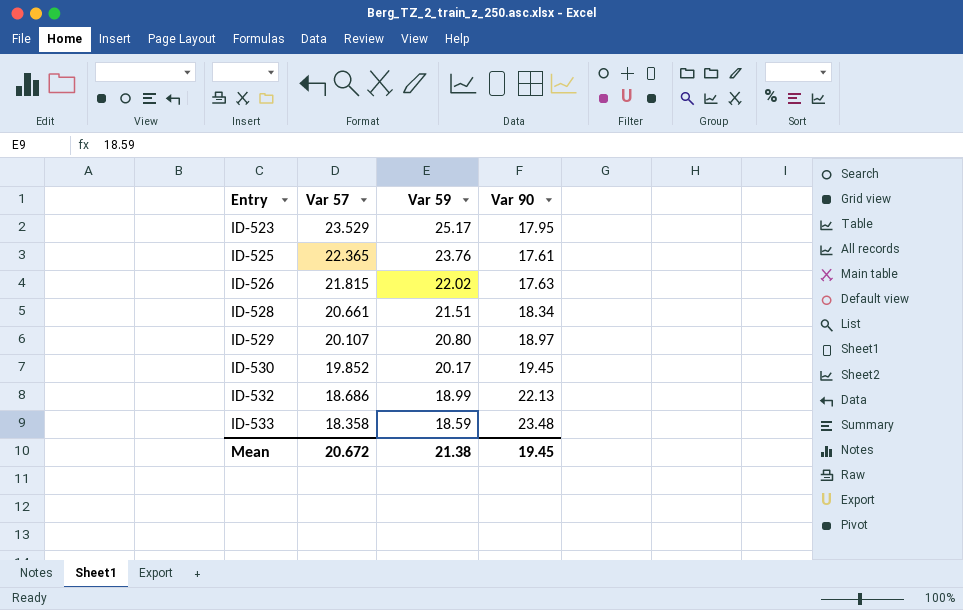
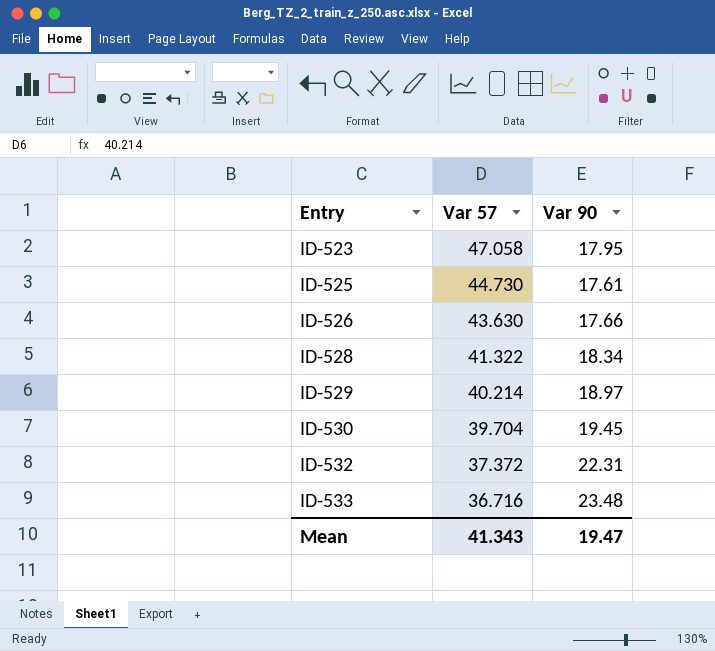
column Var 59 | position: 3 -> none
ID-523 | Var 57: 23.529 -> 47.058
ID-525 | Var 57: 22.365 -> 44.730
ID-526 | Var 57: 21.815 -> 43.630
ID-526 | Var 90: 17.63 -> 17.66
ID-528 | Var 57: 20.661 -> 41.322
ID-529 | Var 57: 20.107 -> 40.214
ID-530 | Var 57: 19.852 -> 39.704
ID-532 | Var 57: 18.686 -> 37.372
ID-532 | Var 90: 22.13 -> 22.31
ID-533 | Var 57: 18.358 -> 36.716
Mean | Var 57: 20.672 -> 41.343
Mean | Var 90: 19.45 -> 19.47

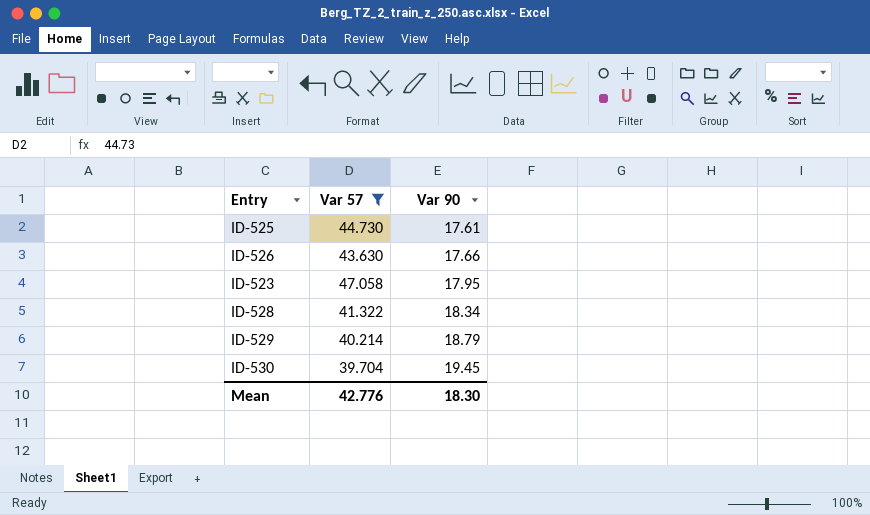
filter: none -> Var 57 >= 39.704
row order: Entry ascending -> Var 90 ascending
ID-529 | Var 90: 18.97 -> 18.79
Mean | Var 57: 41.343 -> 42.776
Mean | Var 90: 19.47 -> 18.30

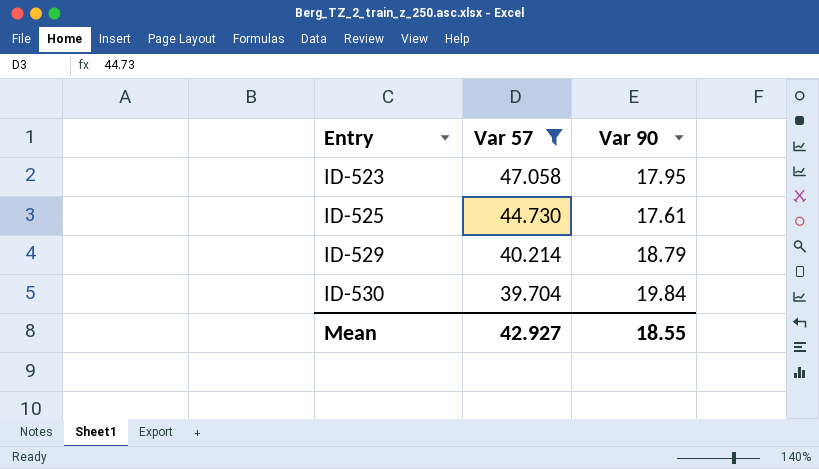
row order: Var 90 ascending -> Entry ascending
row ID-526: 43.630 | 17.66 -> none
row ID-528: 41.322 | 18.34 -> none
ID-530 | Var 90: 19.45 -> 19.84
Mean | Var 57: 42.776 -> 42.927
Mean | Var 90: 18.30 -> 18.55

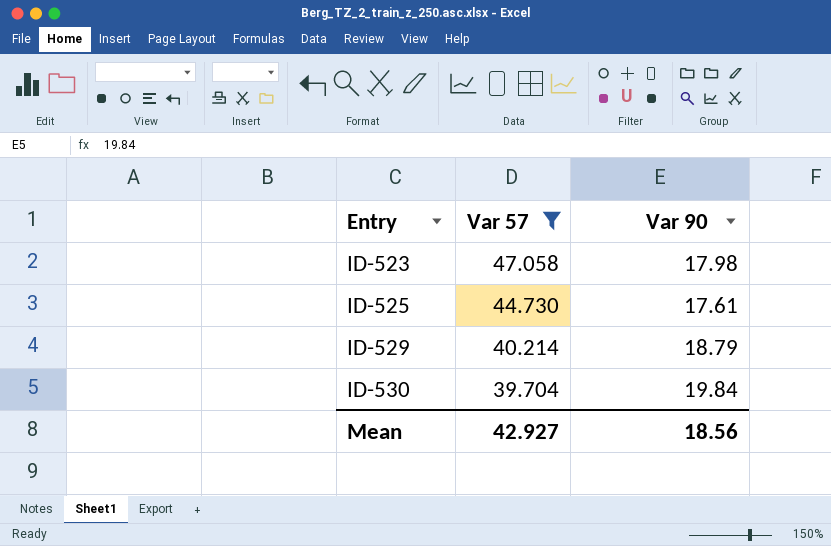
ID-523 | Var 90: 17.95 -> 17.98
Mean | Var 90: 18.55 -> 18.56

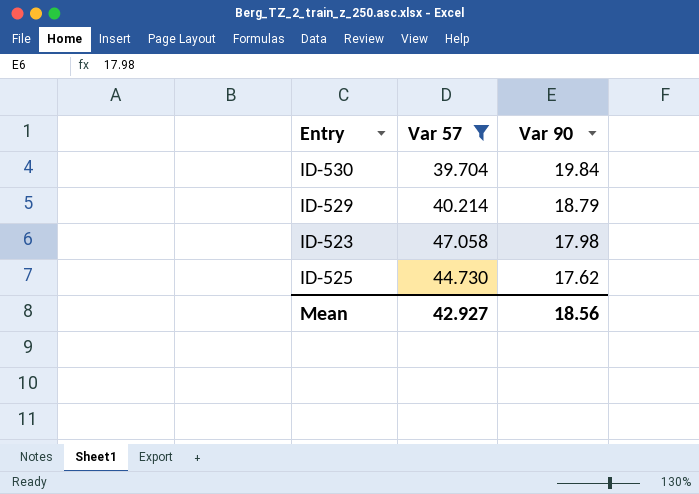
row order: Entry ascending -> Var 90 descending
ID-525 | Var 90: 17.61 -> 17.62

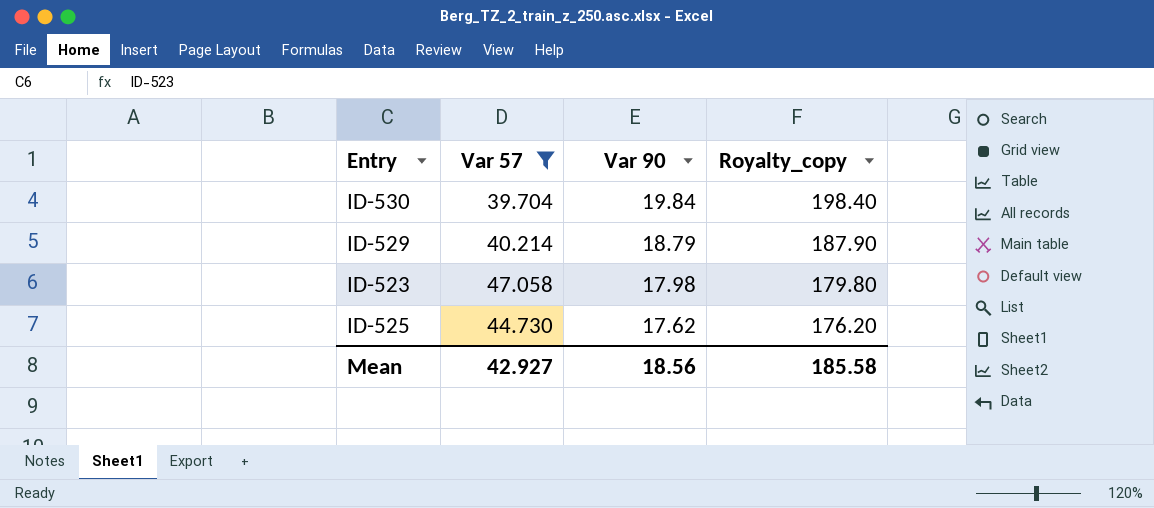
column Royalty_copy | formula: none -> [Var 90] * 10

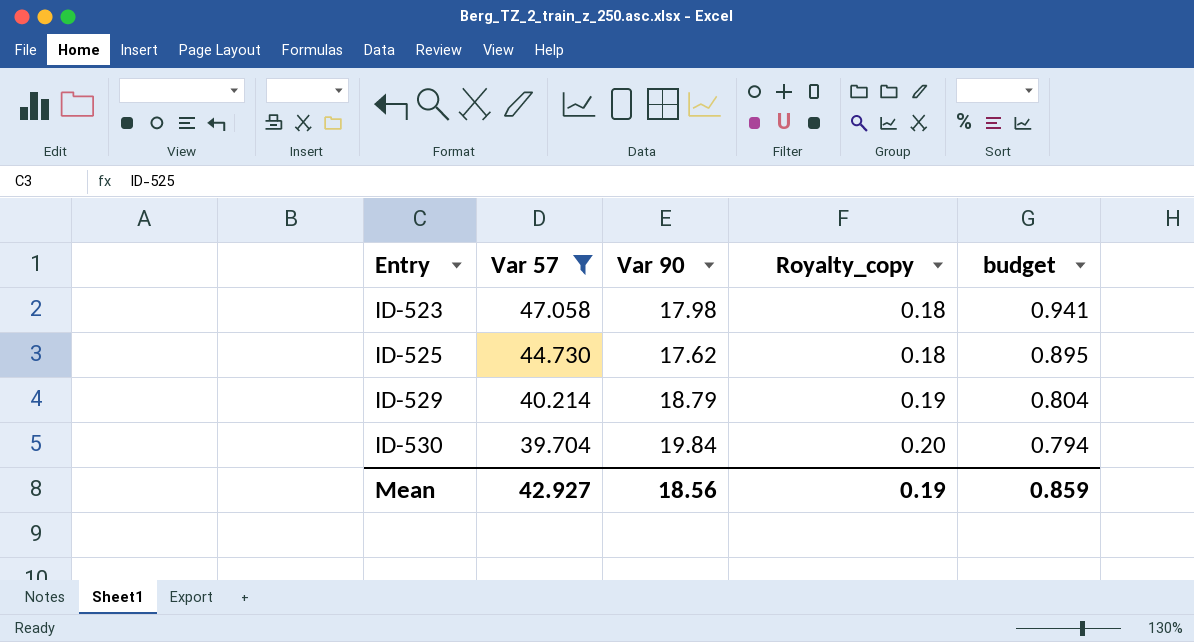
row order: Var 90 descending -> Entry ascending
column Royalty_copy | formula: [Var 90] * 10 -> [Var 90] * 0.01
column budget | formula: none -> [Var 57] * 0.02
Mean | Royalty_copy: 185.58 -> 0.19

